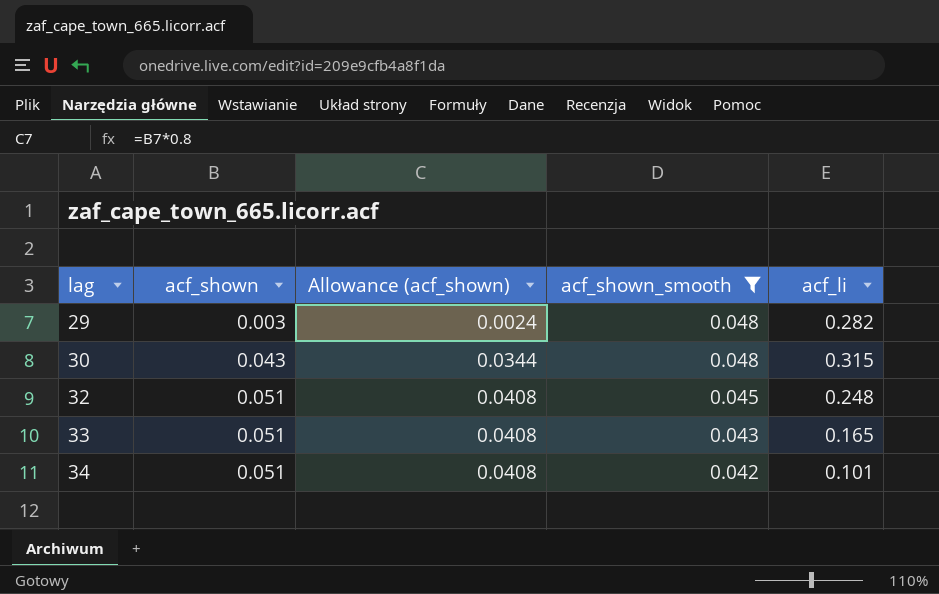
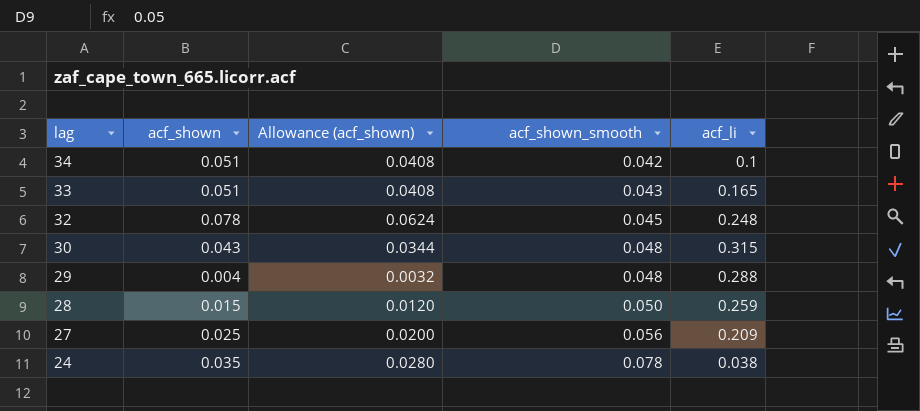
filter: acf_shown_smooth <= 0.048 -> none
row order: lag ascending -> lag descending
34 | acf_li: 0.101 -> 0.1
32 | acf_shown: 0.051 -> 0.078
32 | Allowance (acf_shown): 0.0408 -> 0.0624
29 | acf_shown: 0.003 -> 0.004
29 | Allowance (acf_shown): 0.0024 -> 0.0032
29 | acf_li: 0.282 -> 0.288

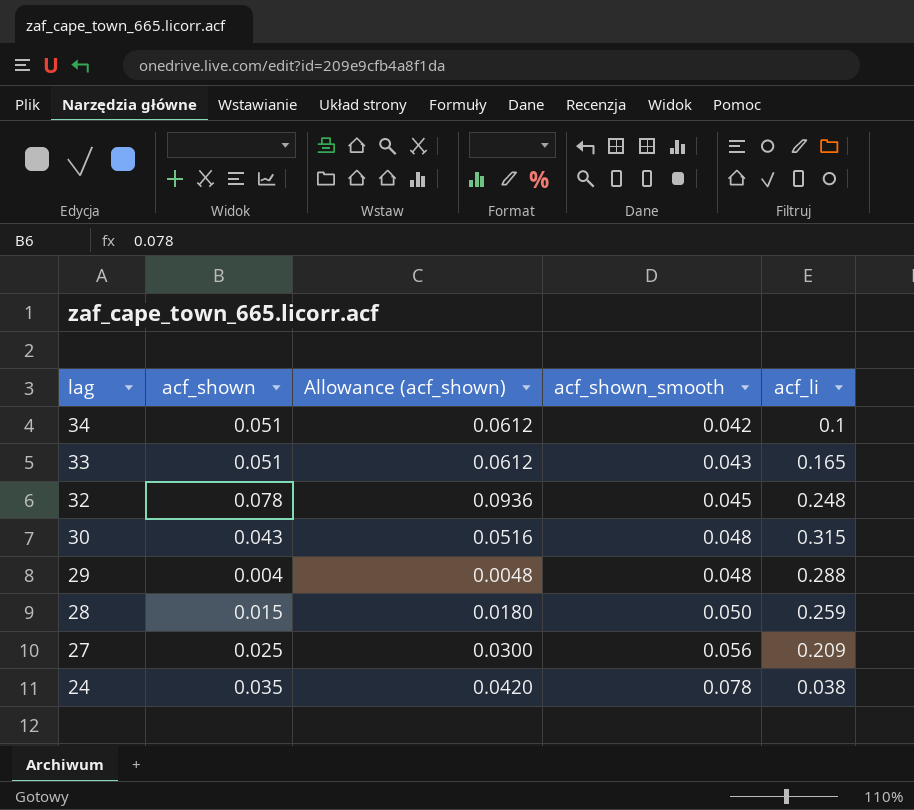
column Allowance (acf_shown) | formula: [acf_shown] * 0.8 -> [acf_shown] * 1.2

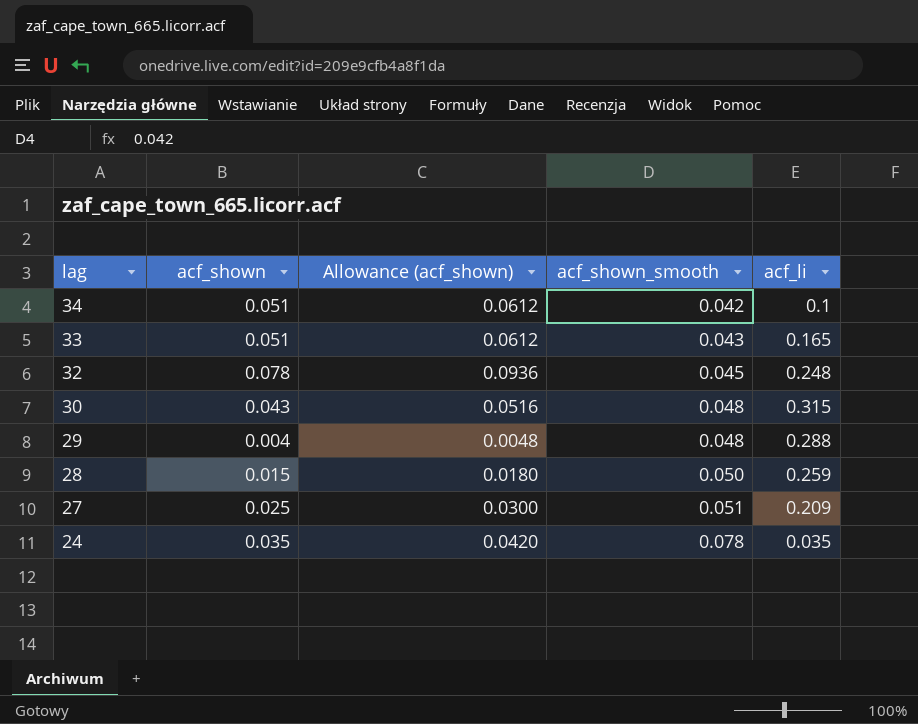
27 | acf_shown_smooth: 0.056 -> 0.051
24 | acf_li: 0.038 -> 0.035

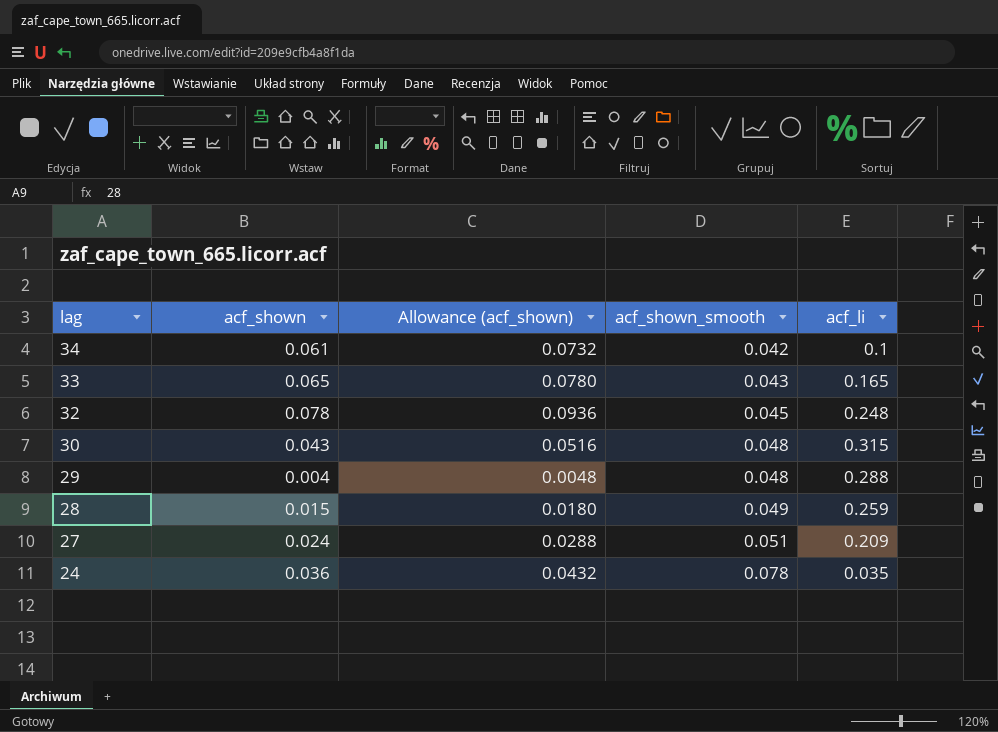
34 | acf_shown: 0.051 -> 0.061
34 | Allowance (acf_shown): 0.0612 -> 0.0732
33 | acf_shown: 0.051 -> 0.065
33 | Allowance (acf_shown): 0.0612 -> 0.0780
28 | acf_shown_smooth: 0.050 -> 0.049
27 | acf_shown: 0.025 -> 0.024
27 | Allowance (acf_shown): 0.0300 -> 0.0288
24 | acf_shown: 0.035 -> 0.036
24 | Allowance (acf_shown): 0.0420 -> 0.0432

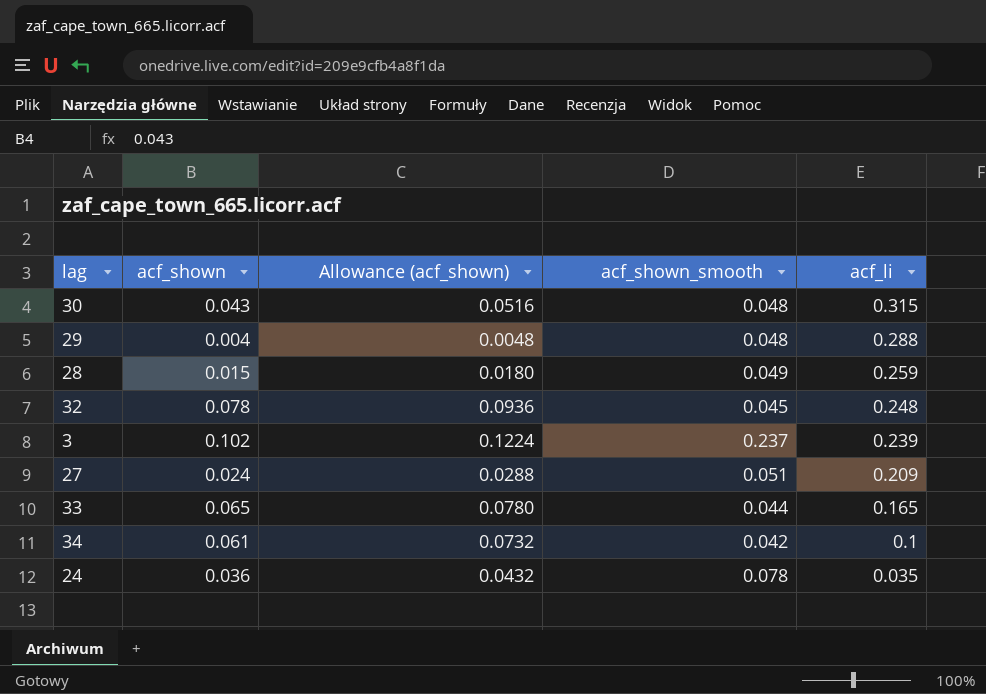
row order: lag descending -> acf_li descending
row 3: none -> 0.102 | 0.1224 | 0.237 | 0.239
33 | acf_shown_smooth: 0.043 -> 0.044

